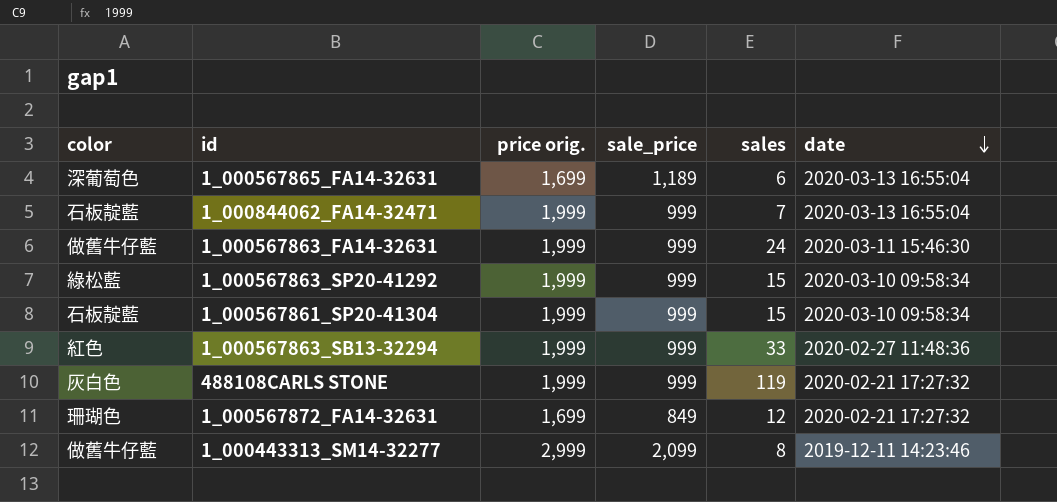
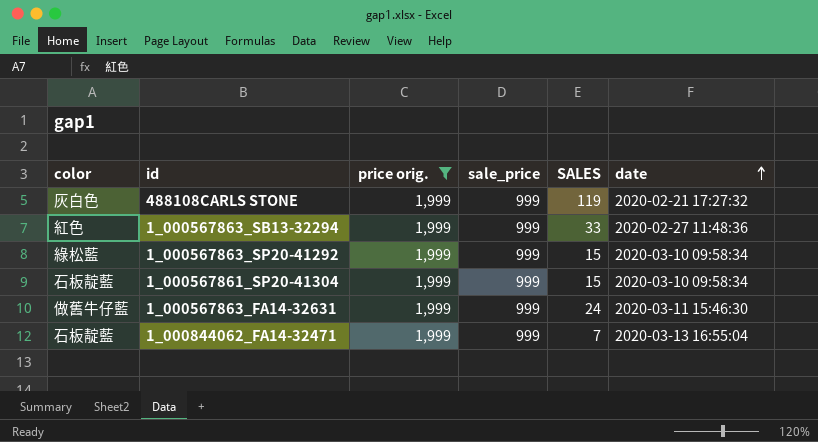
filter: none -> price orig. = 1,999
row order: date descending -> date ascending
column name: sales -> SALES

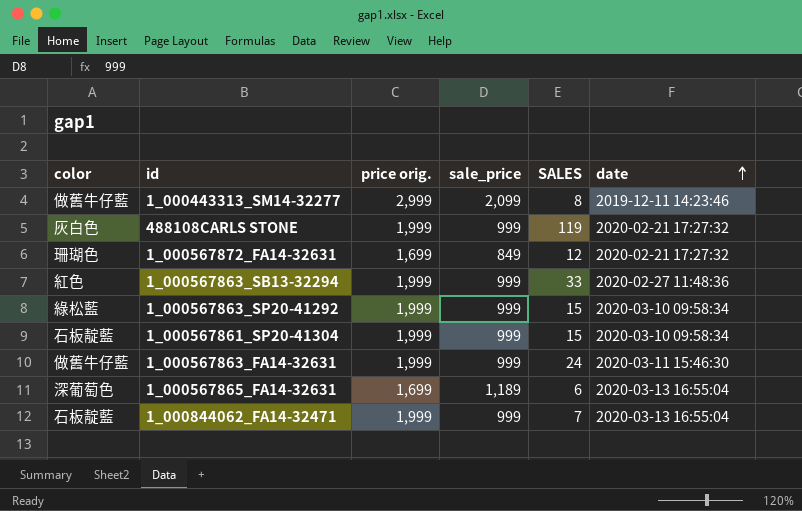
filter: price orig. = 1,999 -> none

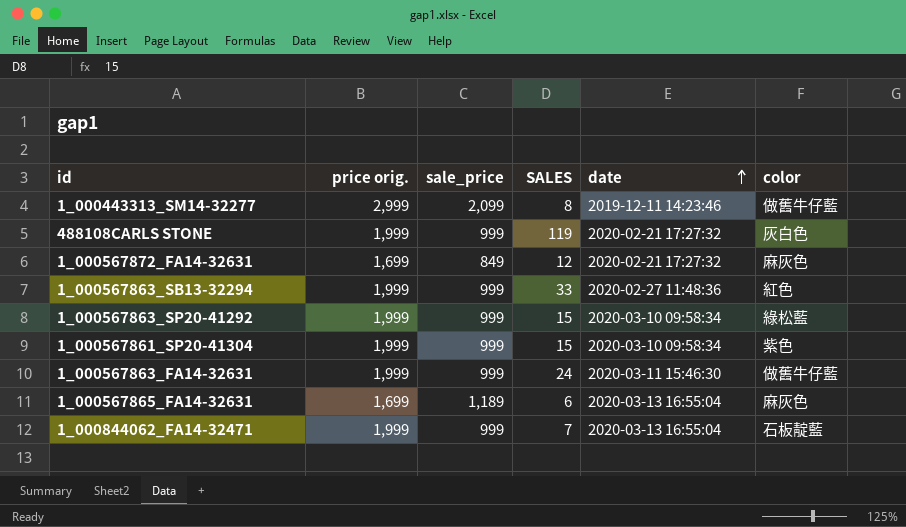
column color | position: 1 -> 6
1_000567872_FA14-32631 | color: 珊瑚色 -> 麻灰色
1_000567861_SP20-41304 | color: 石板靛藍 -> 紫色
1_000567865_FA14-32631 | color: 深葡萄色 -> 麻灰色

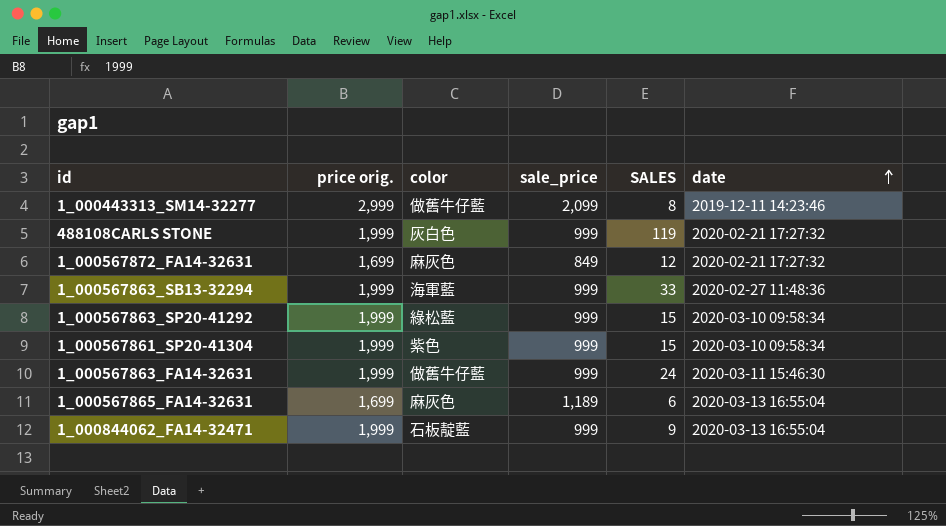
column color | position: 6 -> 3
1_000567863_SB13-32294 | color: 紅色 -> 海軍藍
1_000844062_FA14-32471 | SALES: 7 -> 9

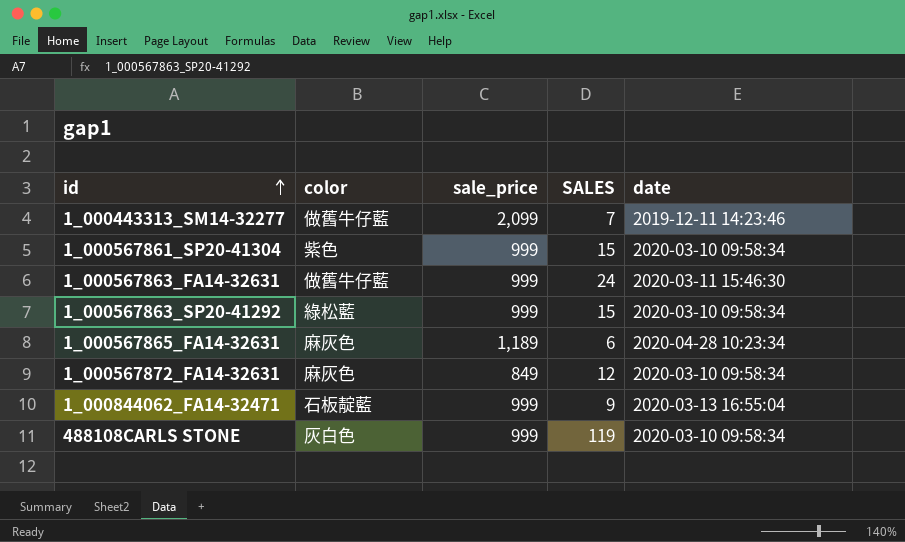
row order: date ascending -> id ascending
column price orig. | position: 2 -> none
row 1_000567863_SB13-32294: 1,999 | 海軍藍 | 999 | 33 | 2020-02-27 11:48:36 -> none
1_000443313_SM14-32277 | SALES: 8 -> 7
1_000567865_FA14-32631 | date: 2020-03-13 16:55:04 -> 2020-04-28 10:23:34
1_000567872_FA14-32631 | date: 2020-02-21 17:27:32 -> 2020-03-10 09:58:34
488108CARLS STONE | date: 2020-02-21 17:27:32 -> 2020-03-10 09:58:34

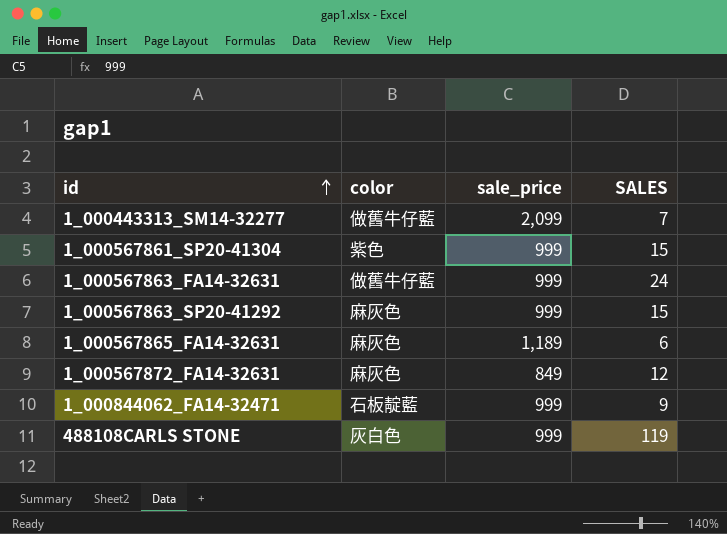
column date | position: 5 -> none
1_000567863_SP20-41292 | color: 綠松藍 -> 麻灰色

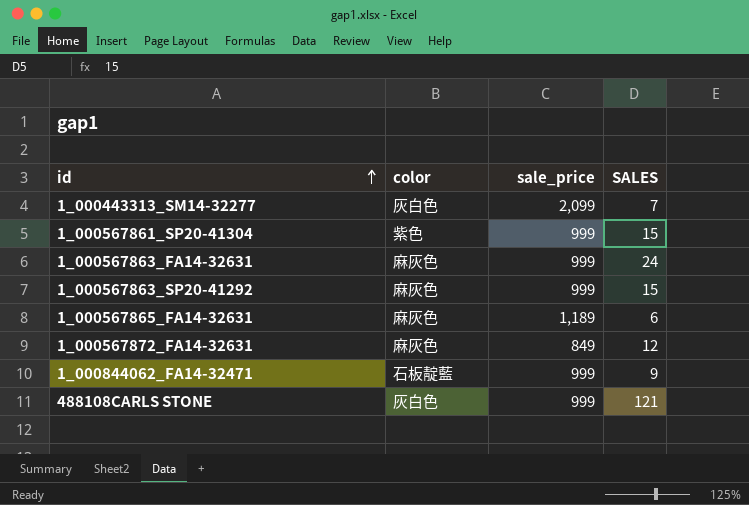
1_000443313_SM14-32277 | color: 做舊牛仔藍 -> 灰白色
1_000567863_FA14-32631 | color: 做舊牛仔藍 -> 麻灰色
488108CARLS STONE | SALES: 119 -> 121

